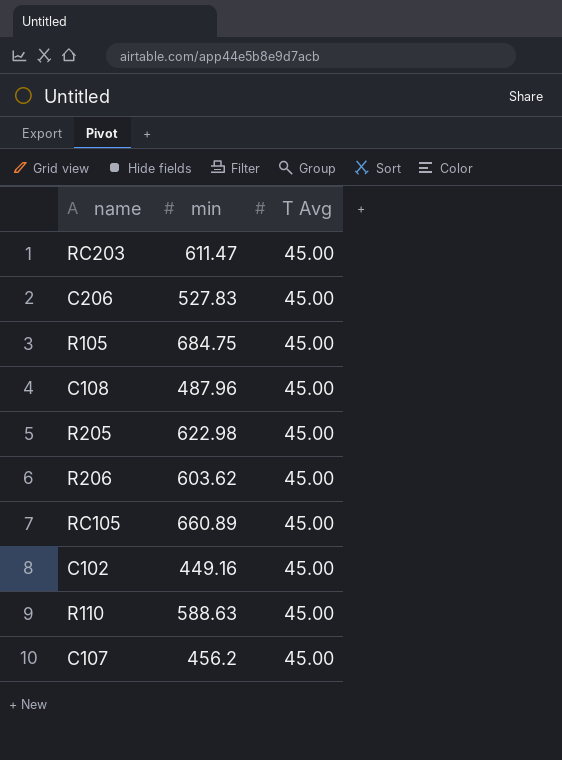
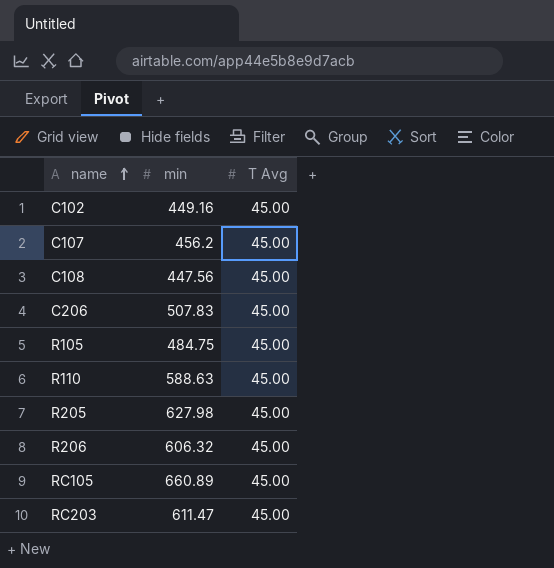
row order: none -> name ascending
C108 | min: 487.96 -> 447.56
C206 | min: 527.83 -> 507.83
R105 | min: 684.75 -> 484.75
R205 | min: 622.98 -> 627.98
R206 | min: 603.62 -> 606.32

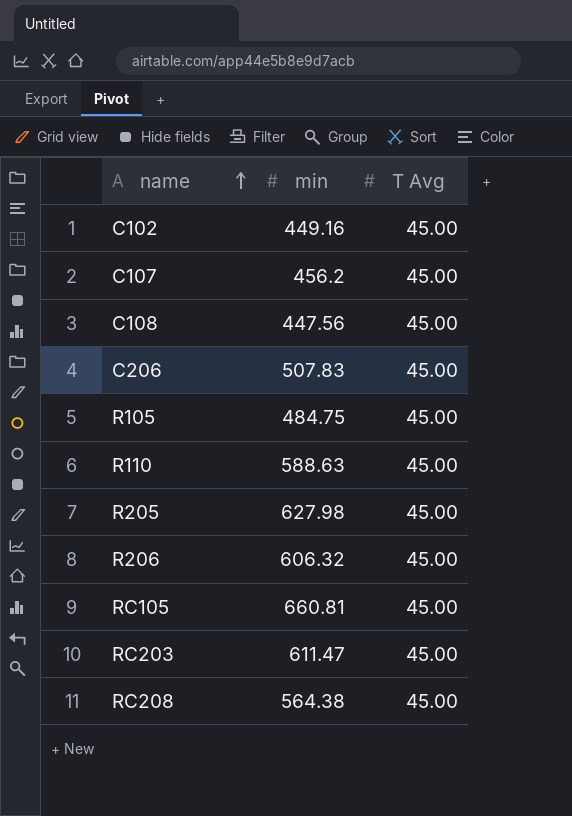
RC105 | min: 660.89 -> 660.81
row RC208: none -> 564.38 | 45.00

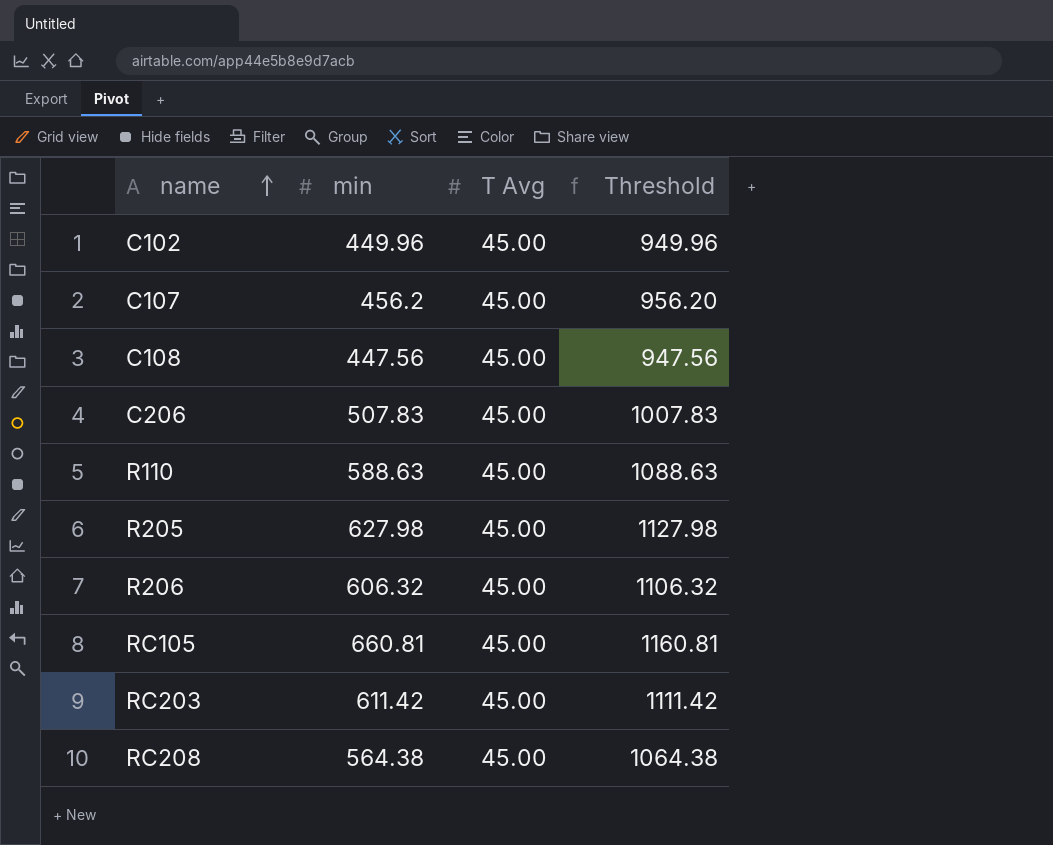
column Threshold | formula: none -> [min] + 500
row R105: 484.75 | 45.00 -> none
C102 | min: 449.16 -> 449.96
RC203 | min: 611.47 -> 611.42

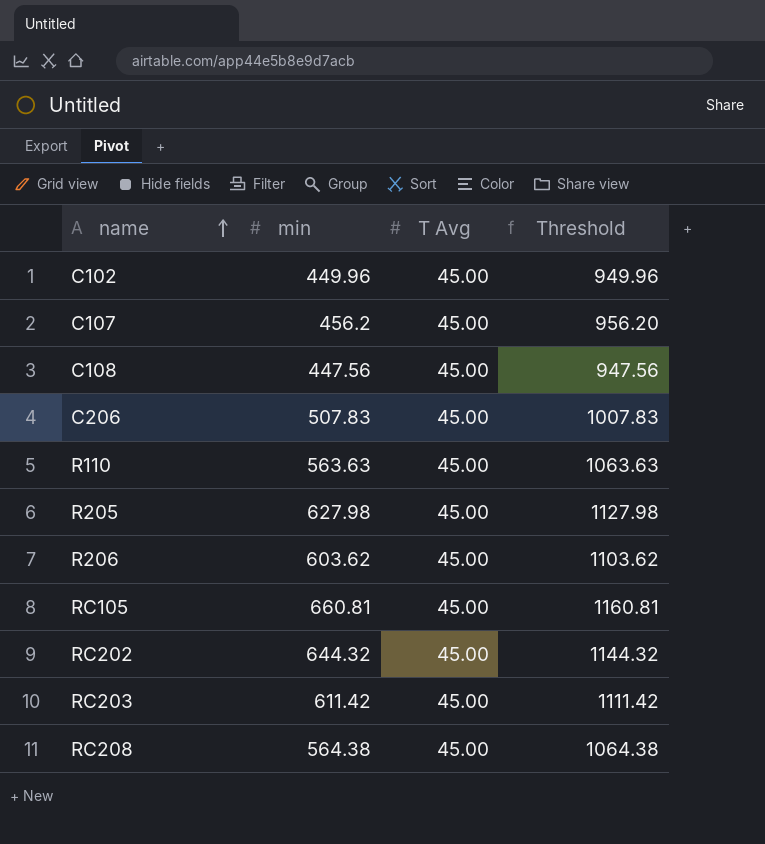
R110 | min: 588.63 -> 563.63
R110 | Threshold: 1088.63 -> 1063.63
R206 | min: 606.32 -> 603.62
R206 | Threshold: 1106.32 -> 1103.62
row RC202: none -> 644.32 | 45.00 | 1144.32

